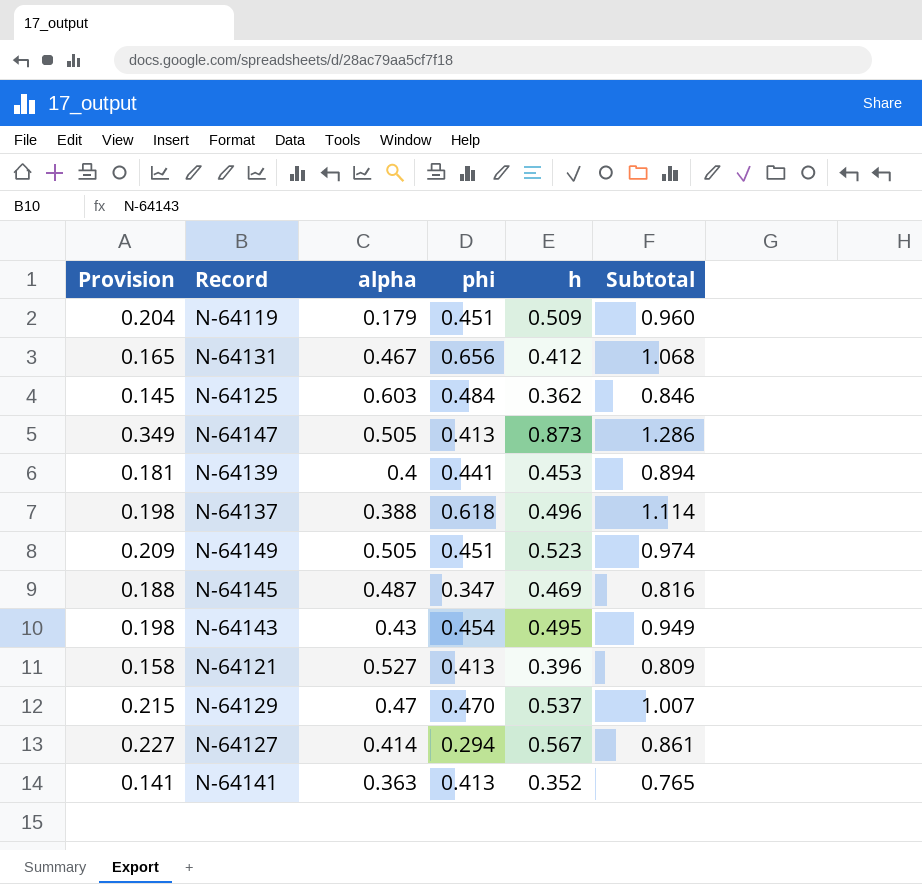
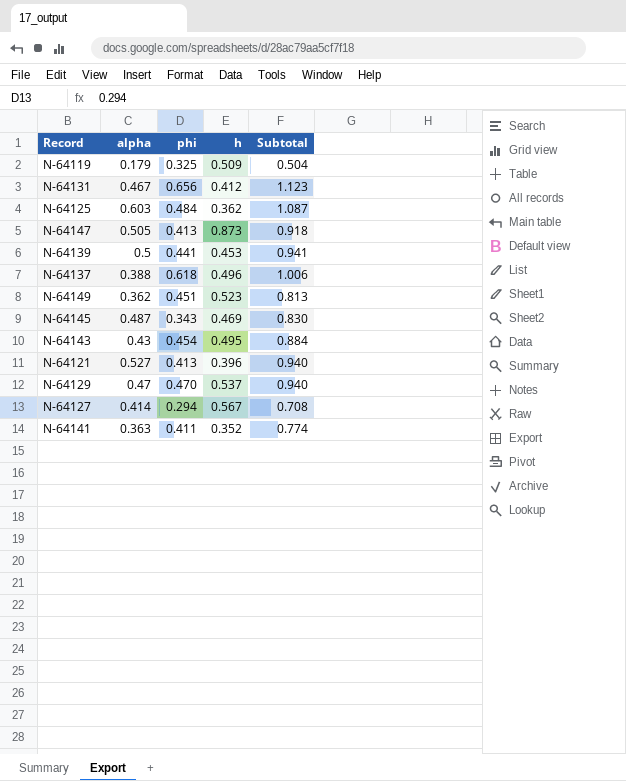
column Provision | formula: [h] * 0.4 -> none
column Subtotal | formula: [phi] + [h] -> [alpha] + [phi]
N-64119 | phi: 0.451 -> 0.325
N-64139 | alpha: 0.4 -> 0.5
N-64149 | alpha: 0.505 -> 0.362
N-64145 | phi: 0.347 -> 0.343
N-64141 | phi: 0.413 -> 0.411

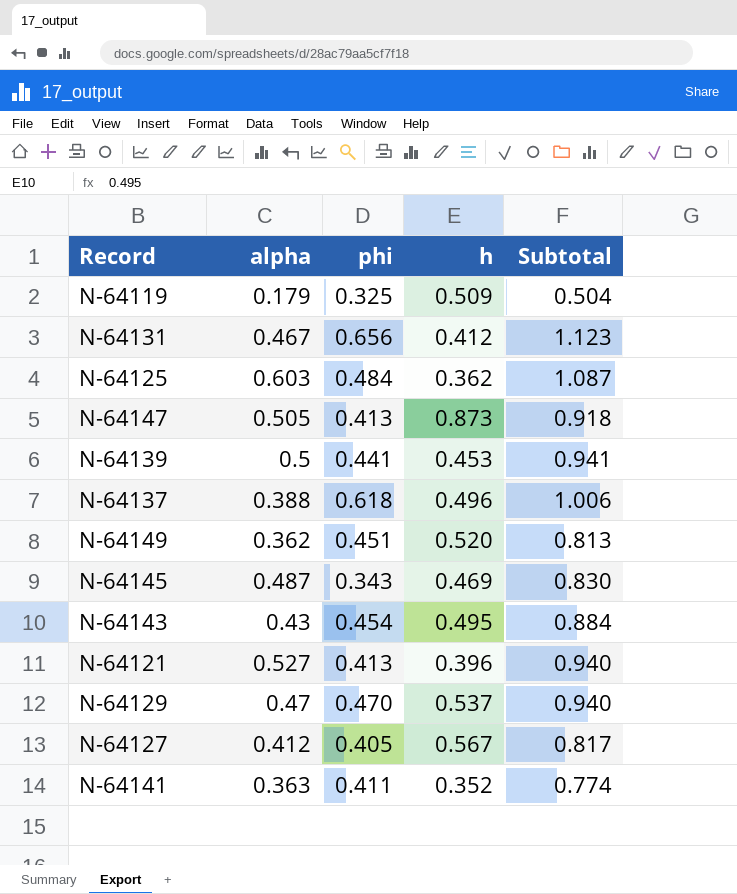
N-64149 | h: 0.523 -> 0.520
N-64127 | alpha: 0.414 -> 0.412
N-64127 | phi: 0.294 -> 0.405
N-64127 | Subtotal: 0.708 -> 0.817

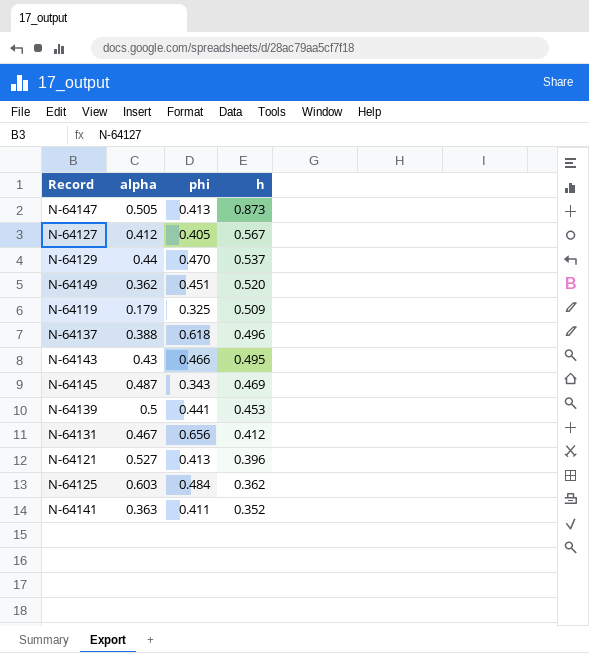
row order: none -> h descending
column Subtotal | formula: [alpha] + [phi] -> none
N-64129 | alpha: 0.47 -> 0.44
N-64143 | phi: 0.454 -> 0.466

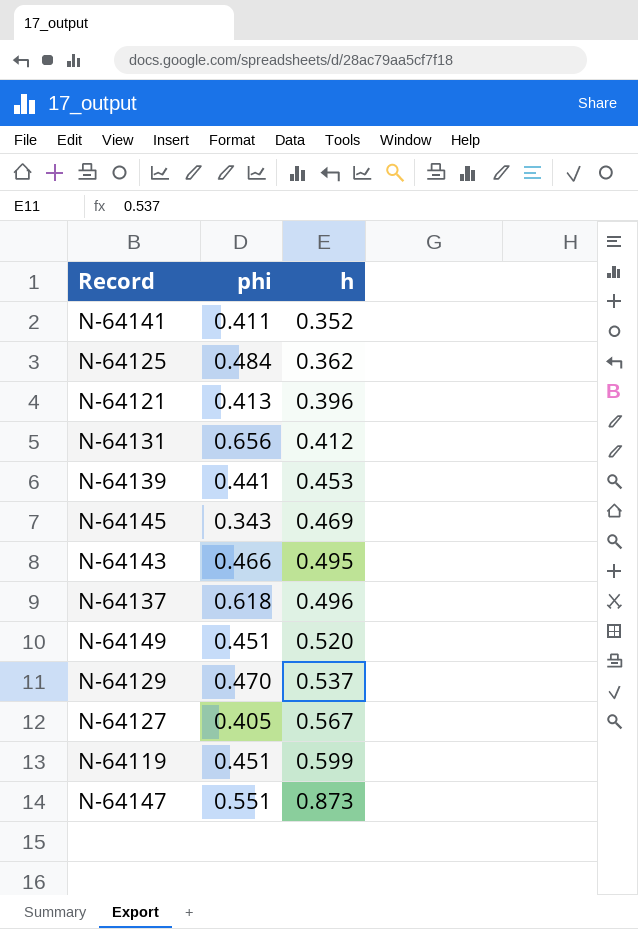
row order: h descending -> h ascending
column alpha | position: 2 -> none
N-64119 | phi: 0.325 -> 0.451
N-64119 | h: 0.509 -> 0.599
N-64147 | phi: 0.413 -> 0.551

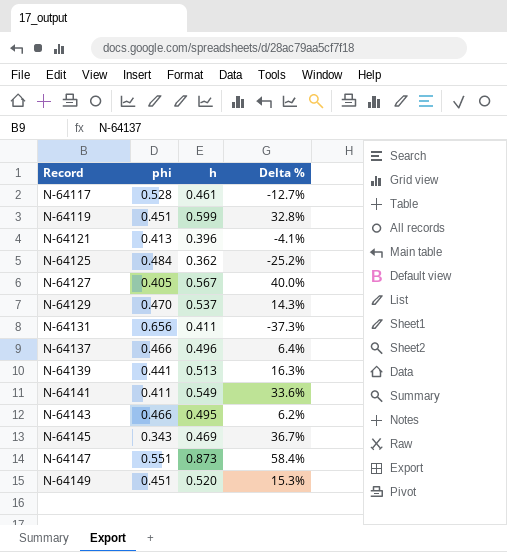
row order: h ascending -> Record ascending
column Delta % | formula: none -> ([h] - [phi]) / [phi]
row N-64117: none -> 0.528 | 0.461 | -12.7%
N-64131 | h: 0.412 -> 0.411
N-64137 | phi: 0.618 -> 0.466
N-64139 | h: 0.453 -> 0.513
N-64141 | h: 0.352 -> 0.549

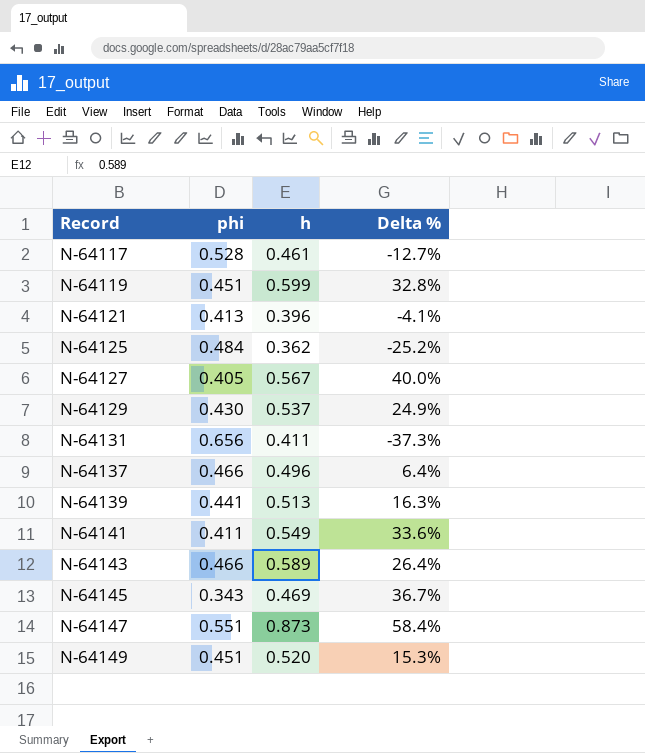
N-64129 | phi: 0.470 -> 0.430
N-64129 | Delta %: 14.3% -> 24.9%
N-64143 | h: 0.495 -> 0.589
N-64143 | Delta %: 6.2% -> 26.4%

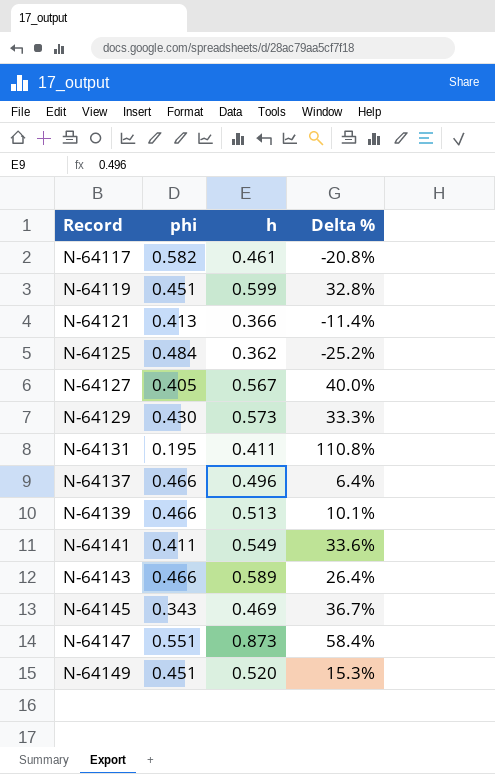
N-64117 | phi: 0.528 -> 0.582
N-64117 | Delta %: -12.7% -> -20.8%
N-64121 | h: 0.396 -> 0.366
N-64121 | Delta %: -4.1% -> -11.4%
N-64129 | h: 0.537 -> 0.573
N-64129 | Delta %: 24.9% -> 33.3%
N-64131 | phi: 0.656 -> 0.195
N-64131 | Delta %: -37.3% -> 110.8%
N-64139 | phi: 0.441 -> 0.466
N-64139 | Delta %: 16.3% -> 10.1%

